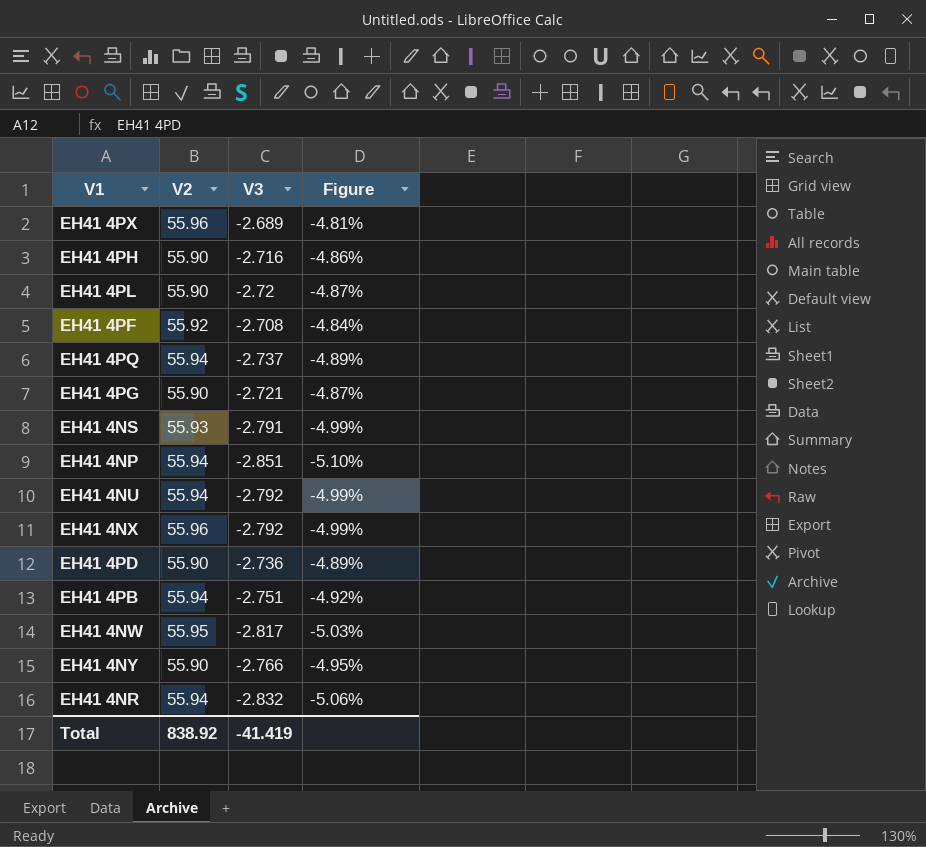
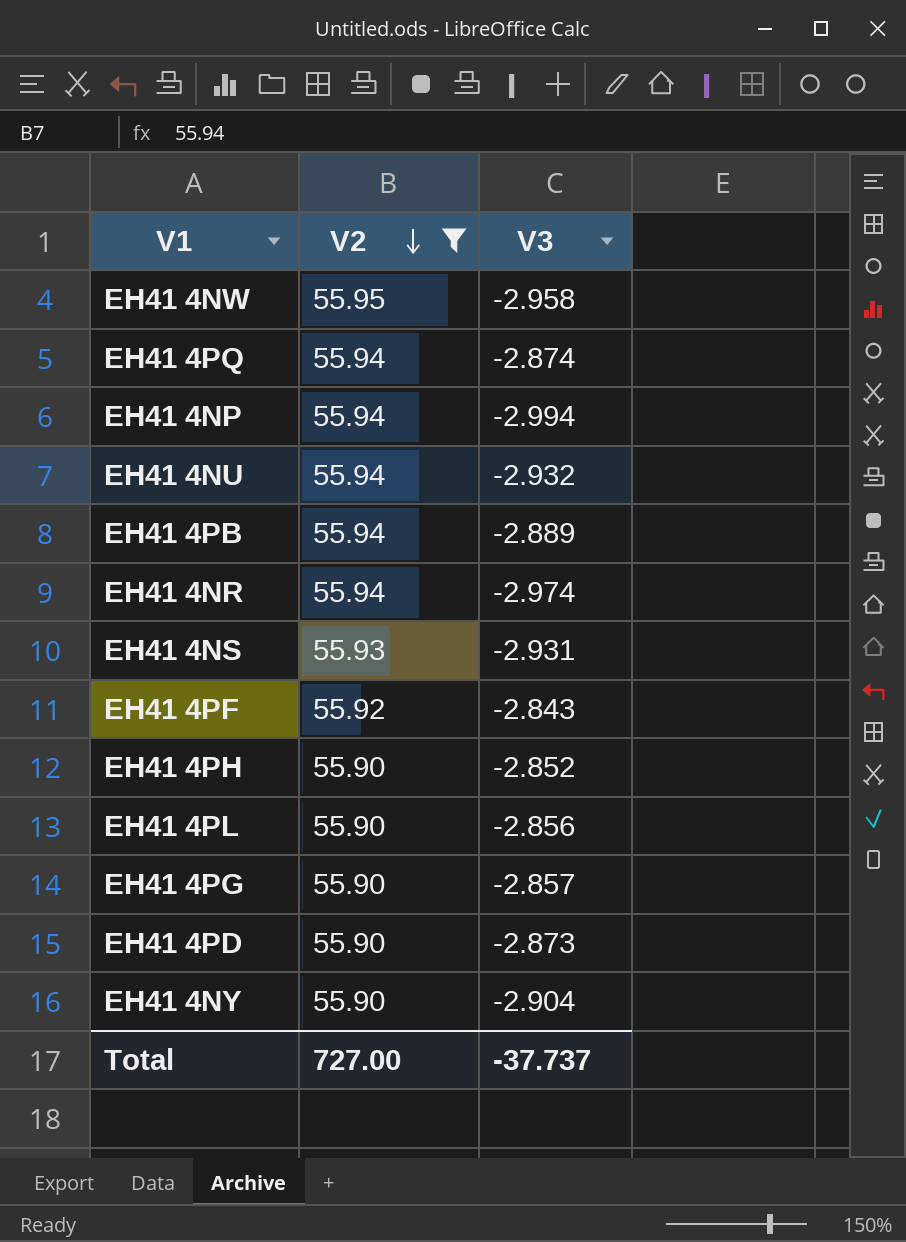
filter: none -> V2 != 55.96
row order: none -> V2 descending
column Figure | formula: [V3] / [V2] -> none
EH41 4NW | V3: -2.817 -> -2.958
EH41 4PQ | V3: -2.737 -> -2.874
EH41 4NP | V3: -2.851 -> -2.994
EH41 4NU | V3: -2.792 -> -2.932
EH41 4PB | V3: -2.751 -> -2.889
EH41 4NR | V3: -2.832 -> -2.974
EH41 4NS | V3: -2.791 -> -2.931
EH41 4PF | V3: -2.708 -> -2.843
EH41 4PH | V3: -2.716 -> -2.852
EH41 4PL | V3: -2.72 -> -2.856
EH41 4PG | V3: -2.721 -> -2.857
EH41 4PD | V3: -2.736 -> -2.873
EH41 4NY | V3: -2.766 -> -2.904
Total | V2: 838.92 -> 727.00
Total | V3: -41.419 -> -37.737

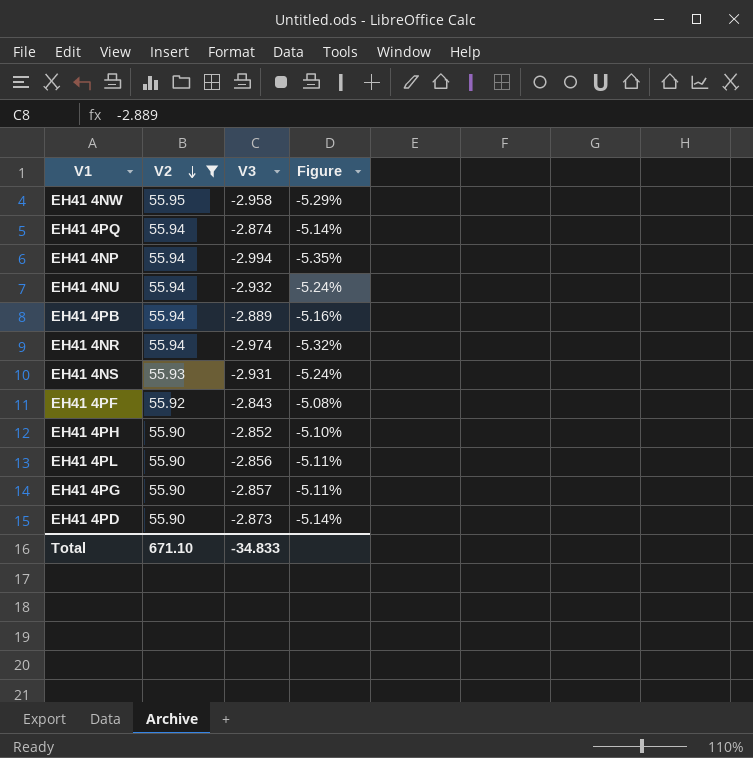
column Figure | formula: none -> [V3] / [V2]
row EH41 4NY: 55.90 | -2.904 -> none
Total | V2: 727.00 -> 671.10
Total | V3: -37.737 -> -34.833

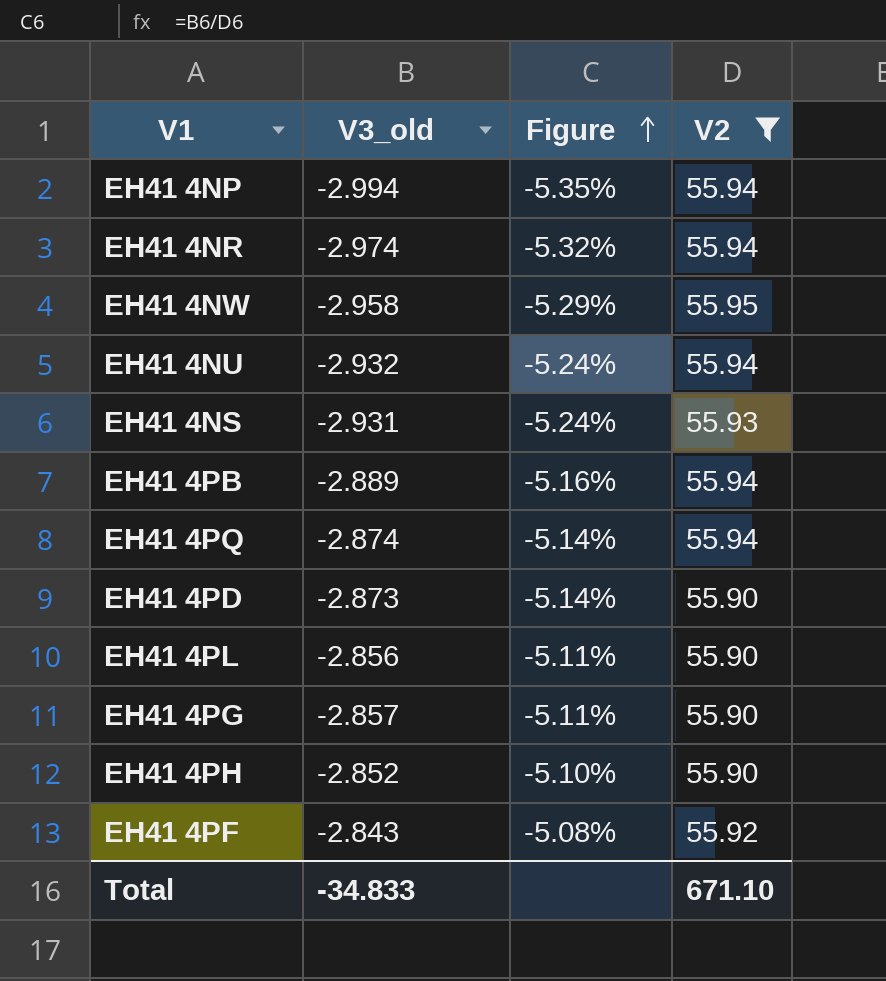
row order: V2 descending -> Figure ascending
column name: V3 -> V3_old
column V2 | position: 2 -> 4

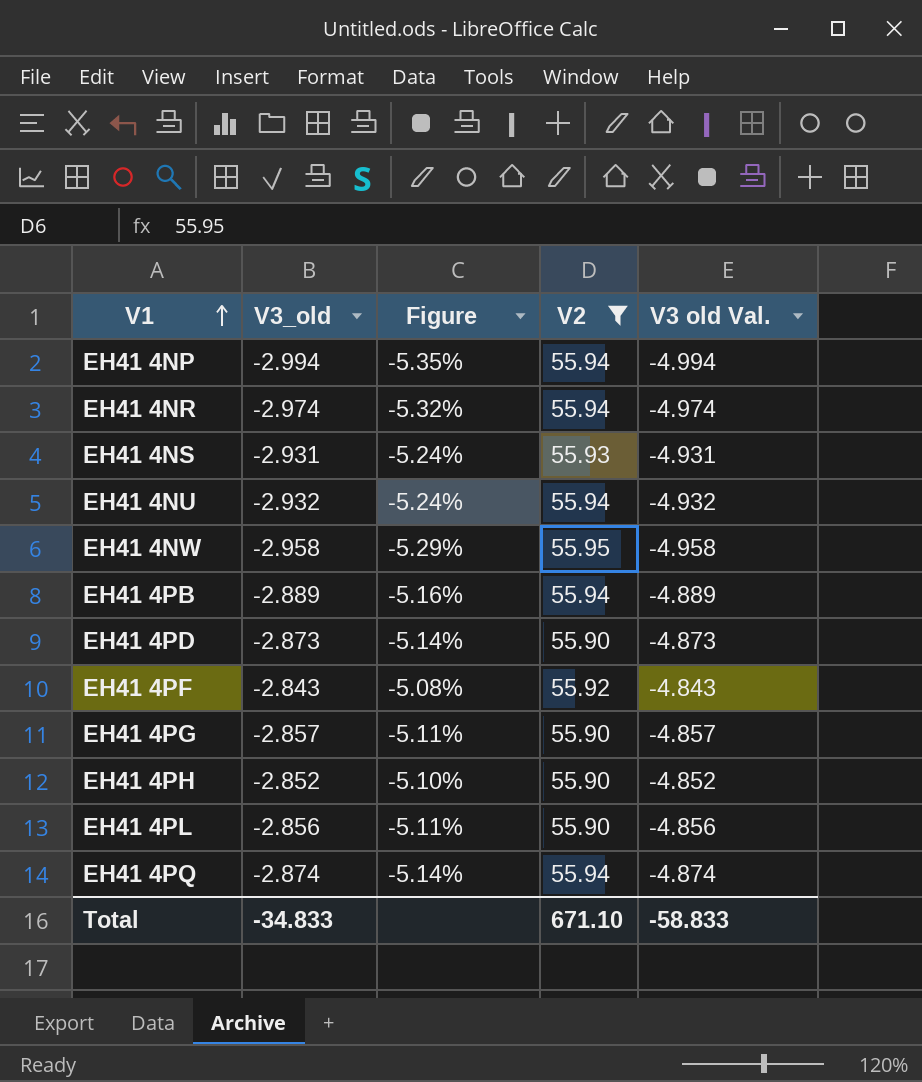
row order: Figure ascending -> V1 ascending
column V3 old Val. | formula: none -> [V3_old] - 2

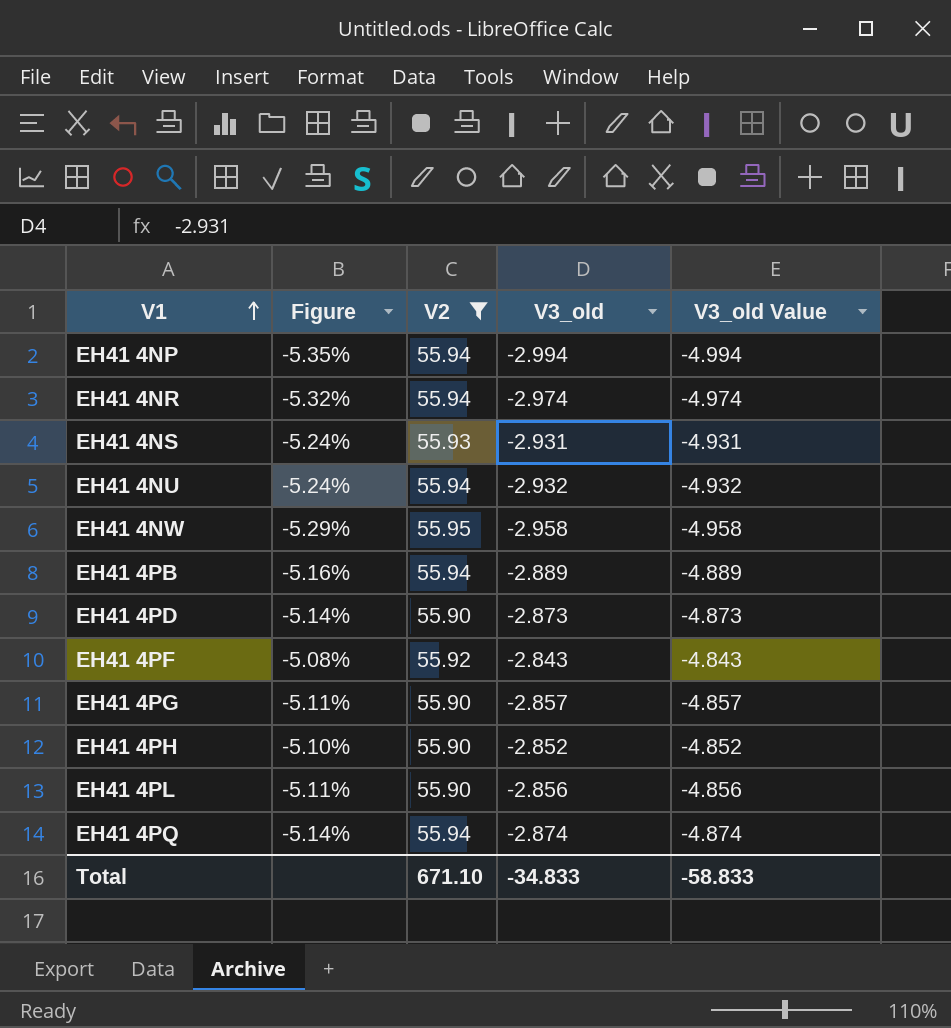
column V3_old | position: 2 -> 4
column name: V3 old Val. -> V3_old Value

